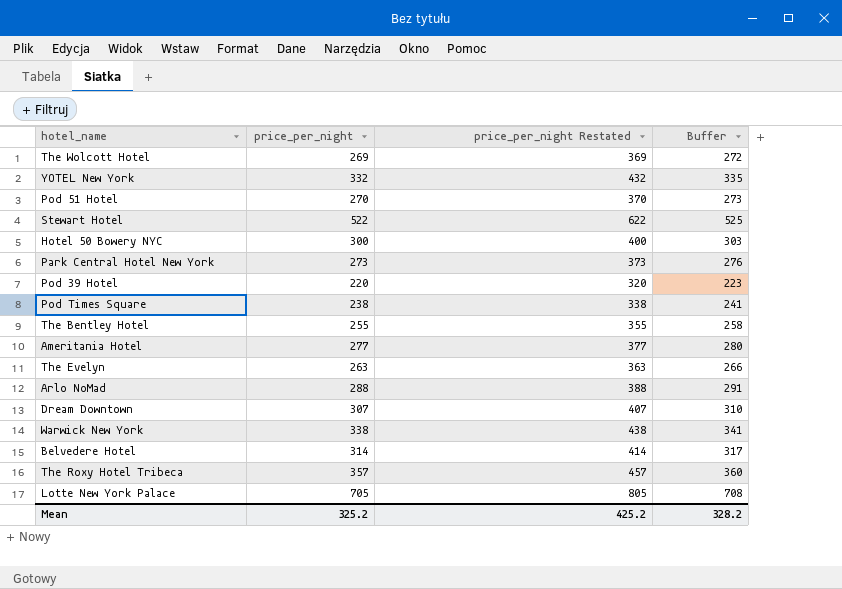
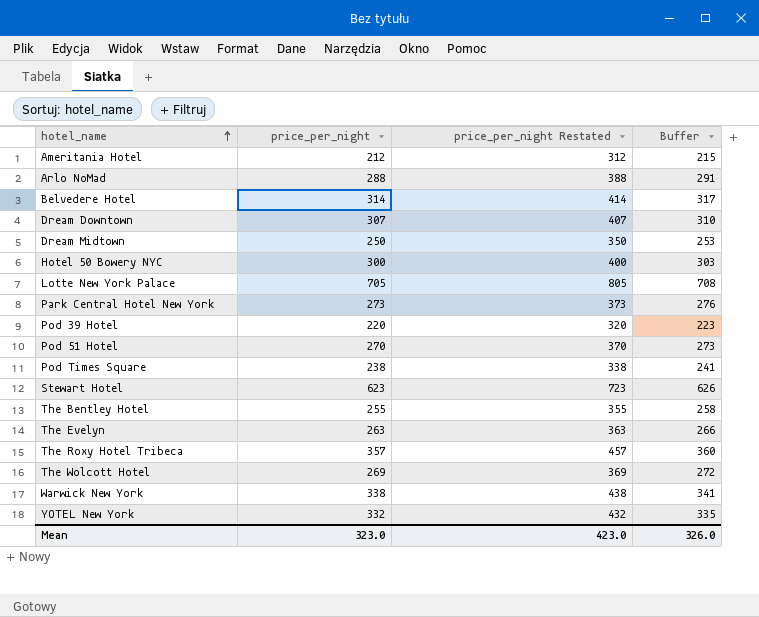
row order: none -> hotel_name ascending
Ameritania Hotel | price_per_night: 277 -> 212
Ameritania Hotel | price_per_night Restated: 377 -> 312
Ameritania Hotel | Buffer: 280 -> 215
row Dream Midtown: none -> 250 | 350 | 253
Stewart Hotel | price_per_night: 522 -> 623
Stewart Hotel | price_per_night Restated: 622 -> 723
Stewart Hotel | Buffer: 525 -> 626
Mean | price_per_night: 325.2 -> 323.0
Mean | price_per_night Restated: 425.2 -> 423.0
Mean | Buffer: 328.2 -> 326.0

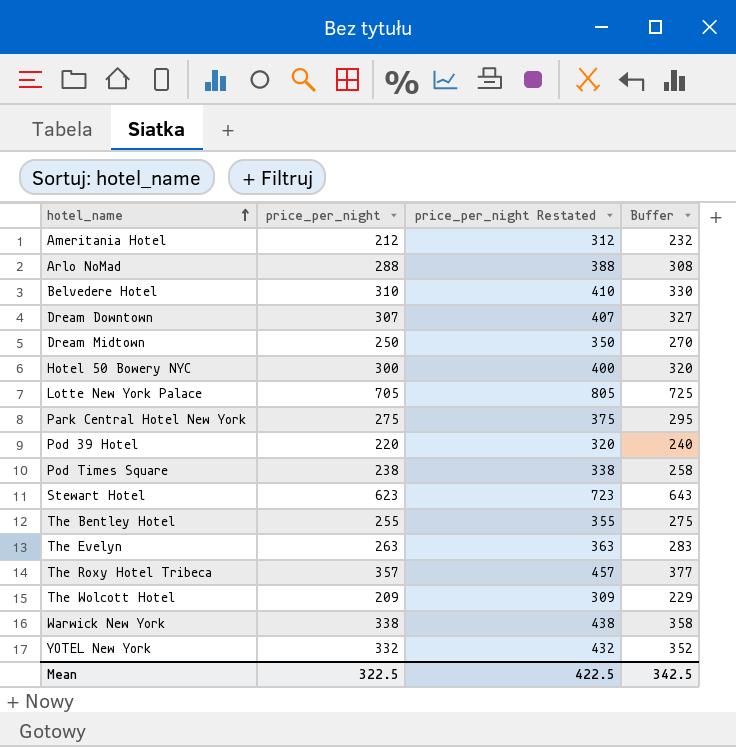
column Buffer | formula: [price_per_night] + 3 -> [price_per_night] + 20
row Pod 51 Hotel: 270 | 370 | 273 -> none
Belvedere Hotel | price_per_night: 314 -> 310
Belvedere Hotel | price_per_night Restated: 414 -> 410
Park Central Hotel New York | price_per_night: 273 -> 275
Park Central Hotel New York | price_per_night Restated: 373 -> 375
The Wolcott Hotel | price_per_night: 269 -> 209
The Wolcott Hotel | price_per_night Restated: 369 -> 309
Mean | price_per_night: 323.0 -> 322.5
Mean | price_per_night Restated: 423.0 -> 422.5
Mean | Buffer: 326.0 -> 342.5

